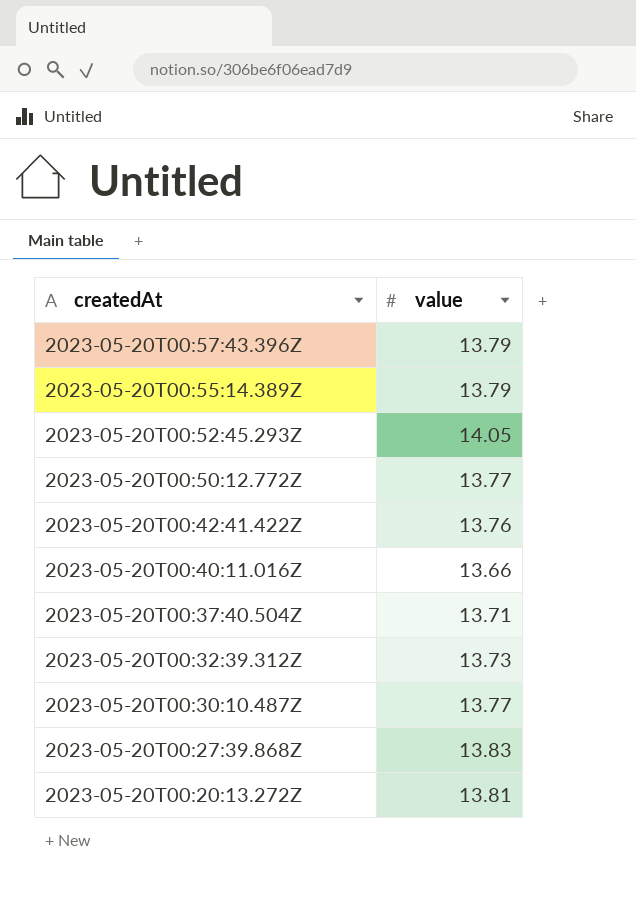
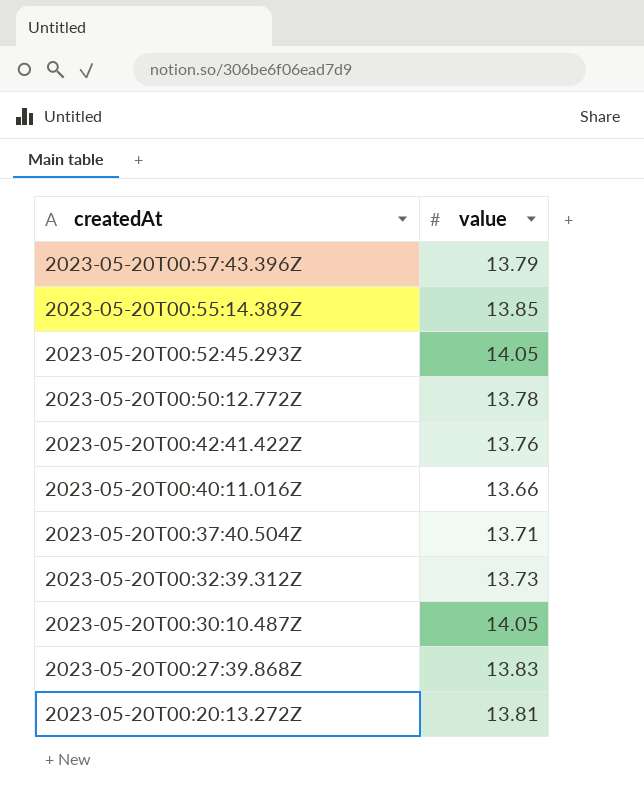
2023-05-20T00:55:14.389Z | value: 13.79 -> 13.85
2023-05-20T00:50:12.772Z | value: 13.77 -> 13.78
2023-05-20T00:30:10.487Z | value: 13.77 -> 14.05

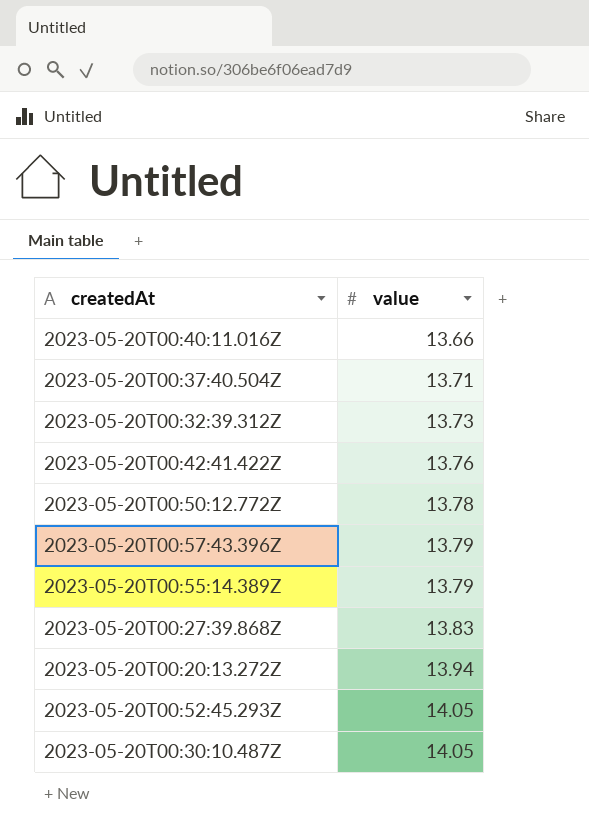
row order: createdAt descending -> value ascending
2023-05-20T00:55:14.389Z | value: 13.85 -> 13.79
2023-05-20T00:20:13.272Z | value: 13.81 -> 13.94

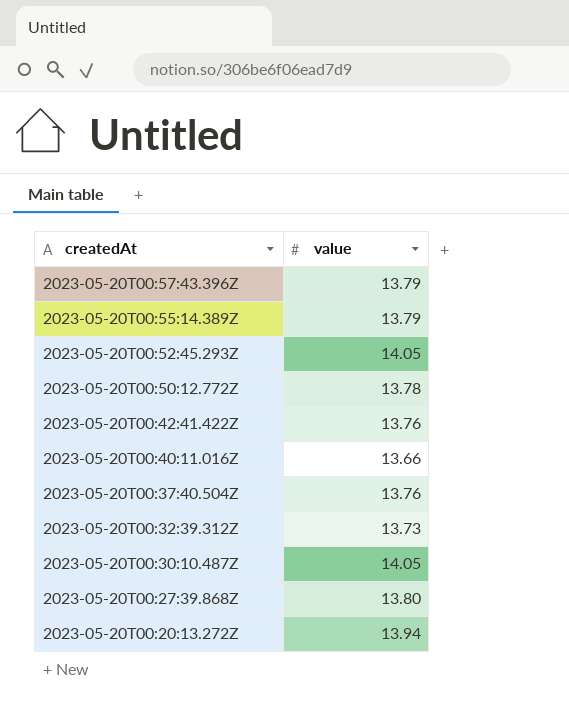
row order: value ascending -> createdAt descending
2023-05-20T00:37:40.504Z | value: 13.71 -> 13.76
2023-05-20T00:27:39.868Z | value: 13.83 -> 13.80

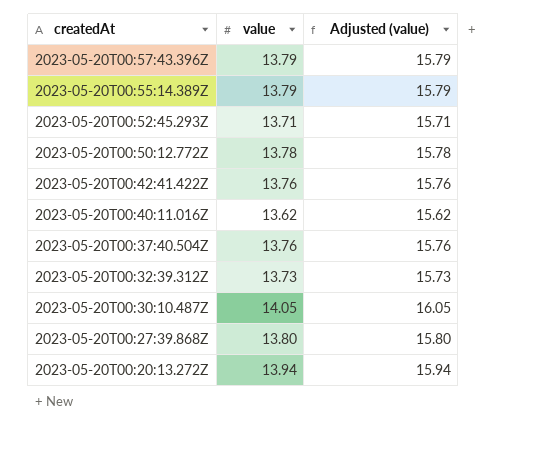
column Adjusted (value) | formula: none -> [value] + 2
2023-05-20T00:52:45.293Z | value: 14.05 -> 13.71
2023-05-20T00:40:11.016Z | value: 13.66 -> 13.62

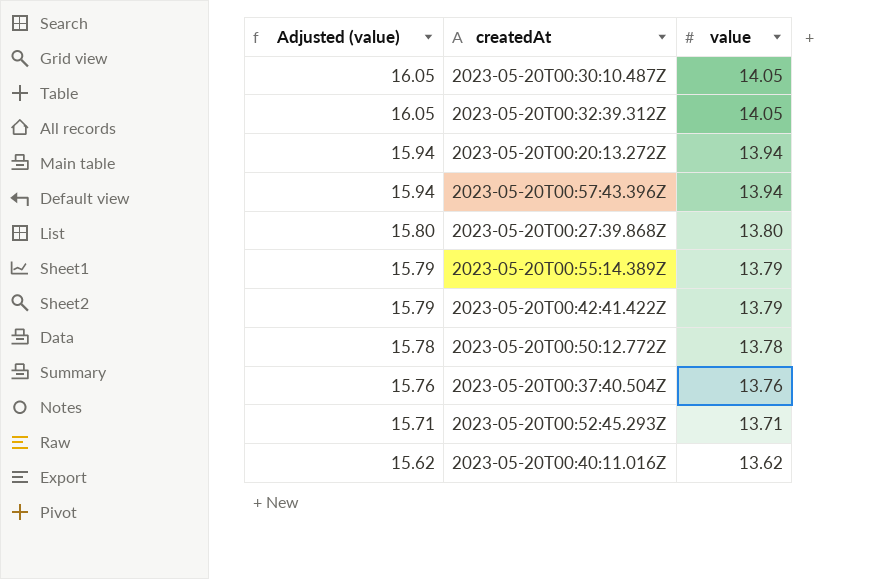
row order: createdAt descending -> Adjusted (value) descending
column Adjusted (value) | position: 3 -> 1
2023-05-20T00:32:39.312Z | Adjusted (value): 15.73 -> 16.05
2023-05-20T00:32:39.312Z | value: 13.73 -> 14.05
2023-05-20T00:57:43.396Z | Adjusted (value): 15.79 -> 15.94
2023-05-20T00:57:43.396Z | value: 13.79 -> 13.94
2023-05-20T00:42:41.422Z | Adjusted (value): 15.76 -> 15.79
2023-05-20T00:42:41.422Z | value: 13.76 -> 13.79

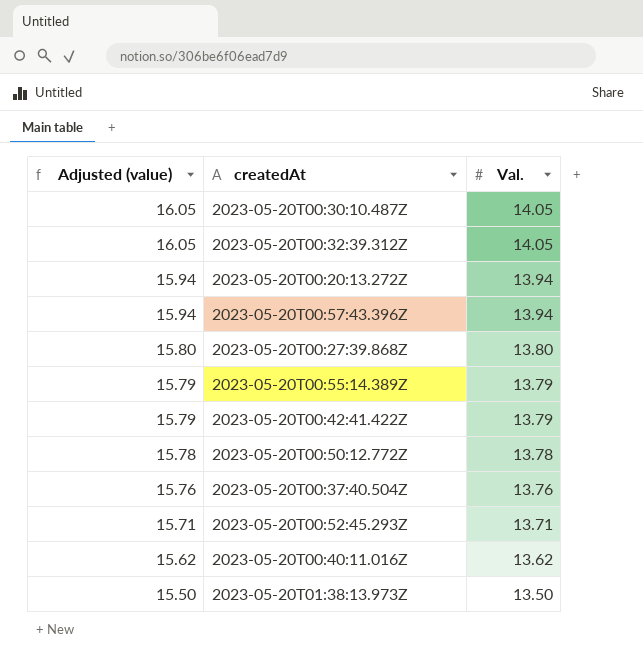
column name: value -> Val.
row 2023-05-20T01:38:13.973Z: none -> 15.50 | 13.50

